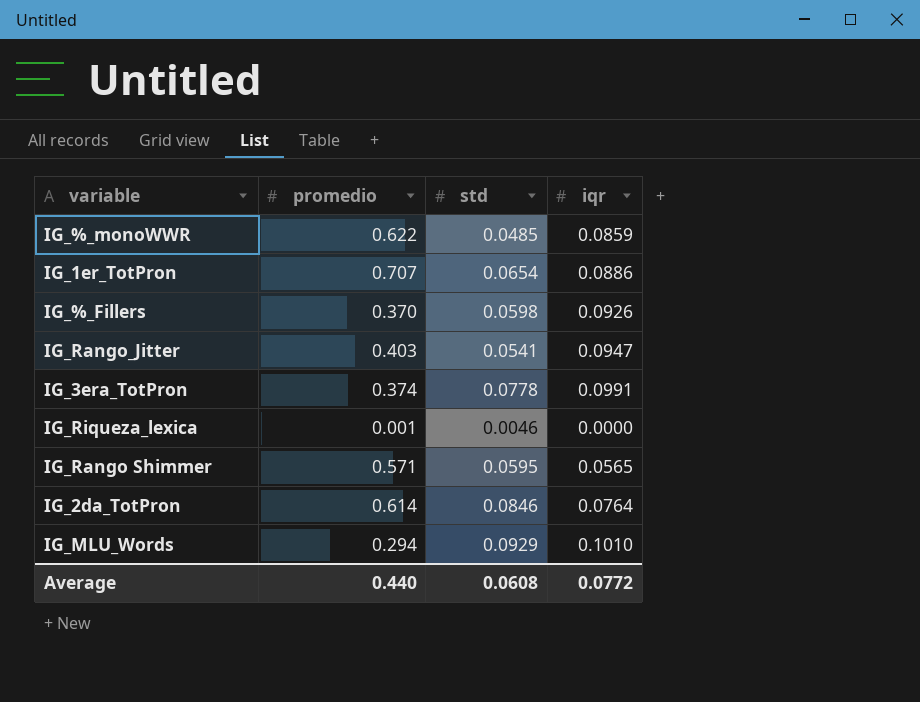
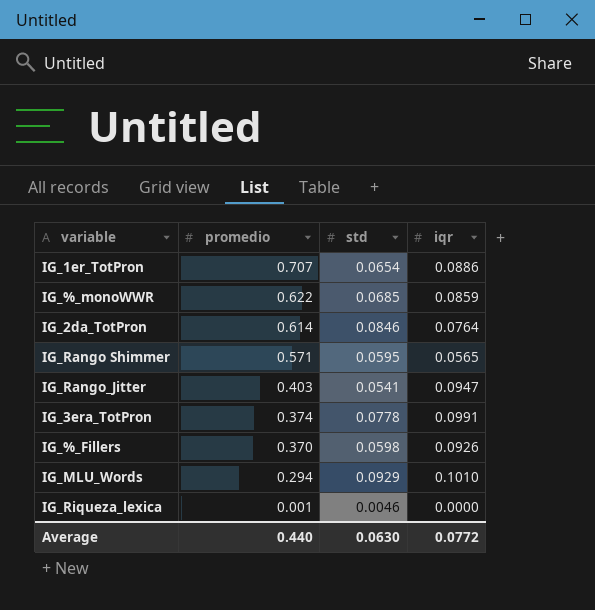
row order: none -> promedio descending
IG_%_monoWWR | std: 0.0485 -> 0.0685
Average | std: 0.0608 -> 0.0630

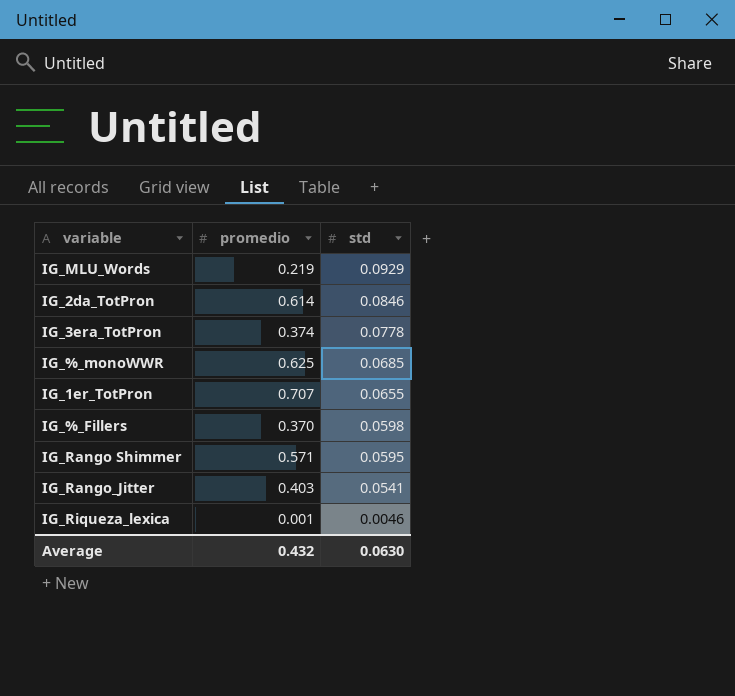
row order: promedio descending -> std descending
column iqr | position: 4 -> none
IG_MLU_Words | promedio: 0.294 -> 0.219
IG_%_monoWWR | promedio: 0.622 -> 0.625
IG_1er_TotPron | std: 0.0654 -> 0.0655
Average | promedio: 0.440 -> 0.432

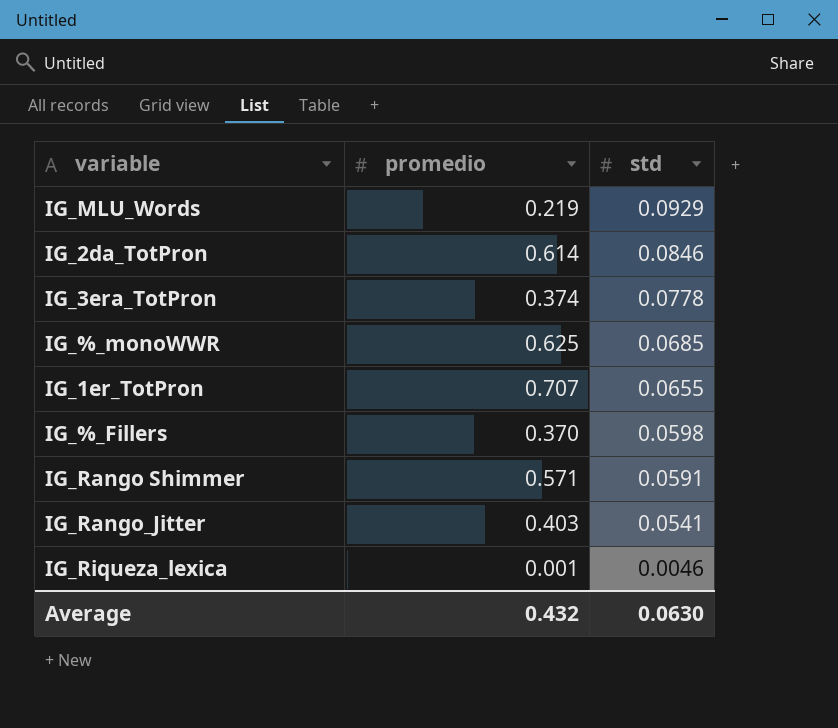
IG_Rango Shimmer | std: 0.0595 -> 0.0591

